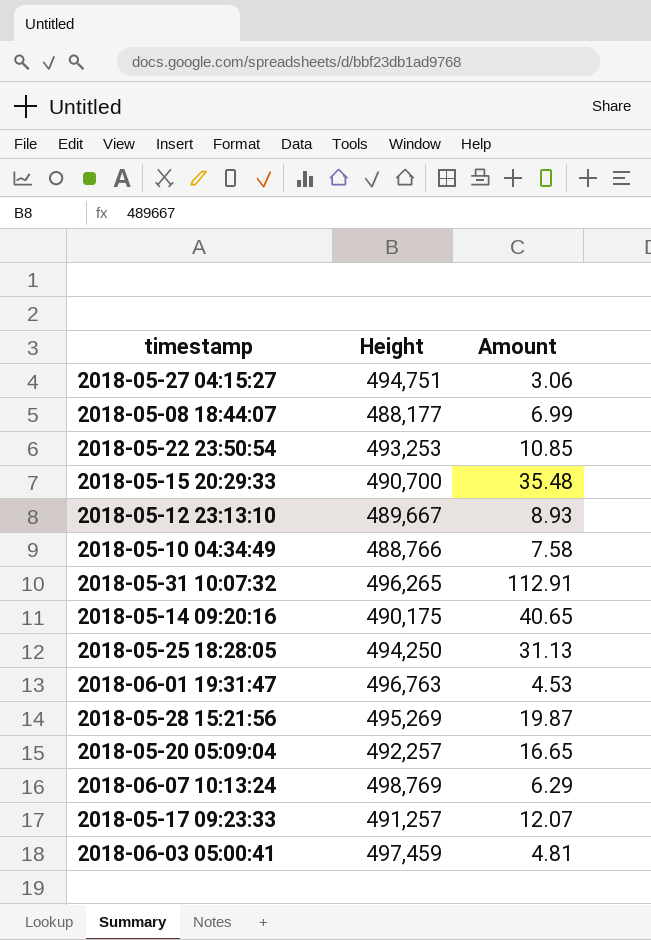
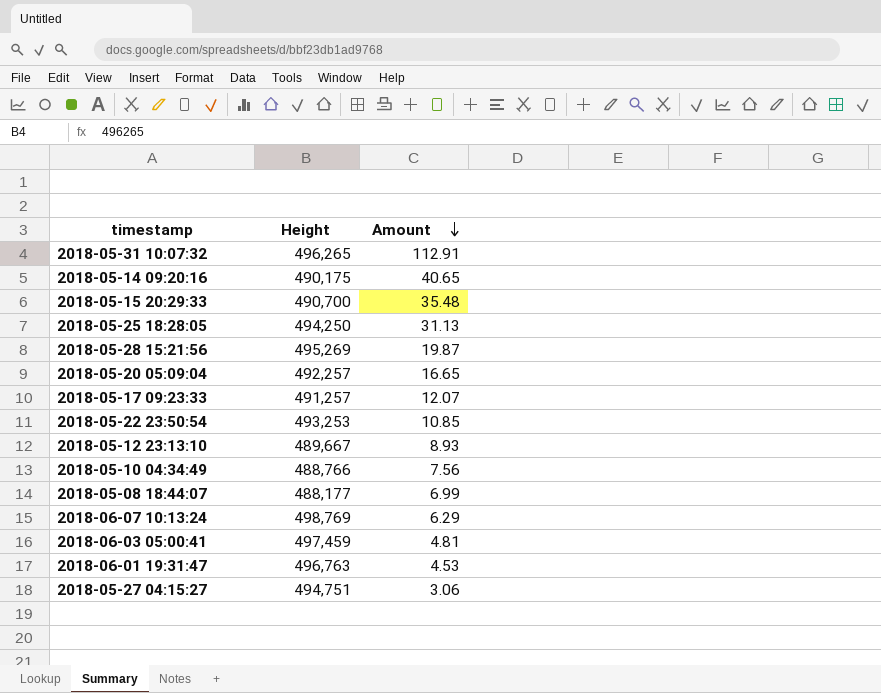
row order: none -> Amount descending
2018-05-10 04:34:49 | Amount: 7.58 -> 7.56

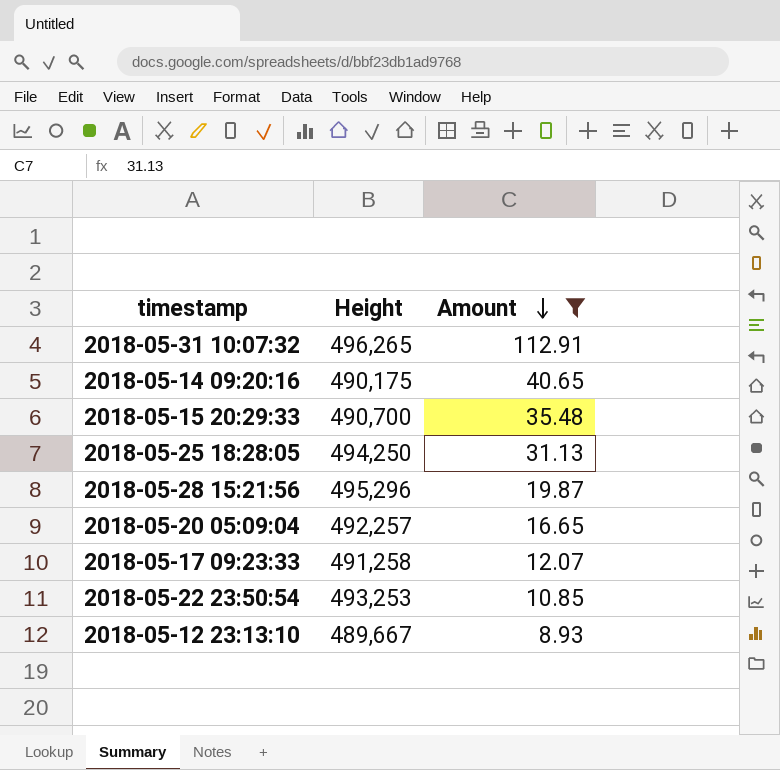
filter: none -> Amount >= 8.93
2018-05-28 15:21:56 | Height: 495,269 -> 495,296
2018-05-17 09:23:33 | Height: 491,257 -> 491,258

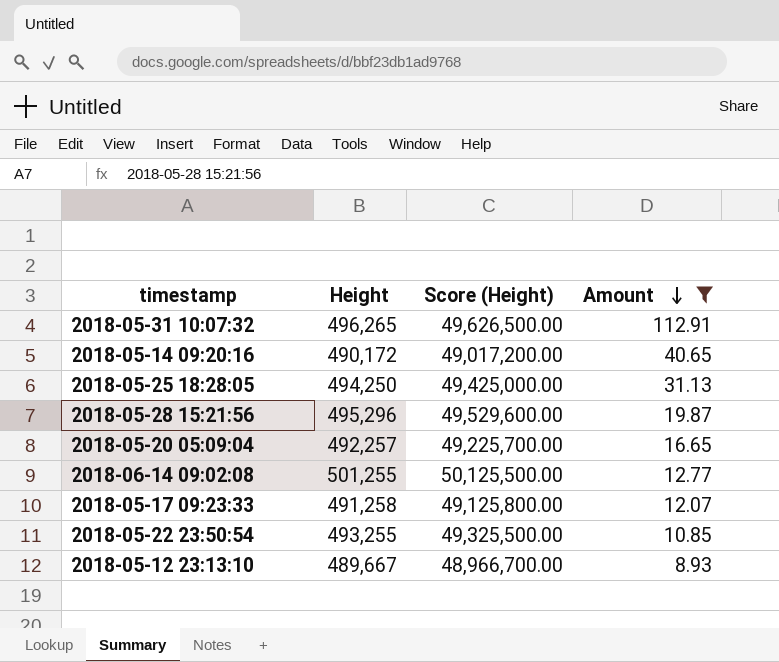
column Score (Height) | formula: none -> [Height] * 100
row 2018-05-15 20:29:33: 490,700 | 35.48 -> none
2018-05-14 09:20:16 | Height: 490,175 -> 490,172
row 2018-06-14 09:02:08: none -> 501,255 | 50,125,500.00 | 12.77
2018-05-22 23:50:54 | Height: 493,253 -> 493,255

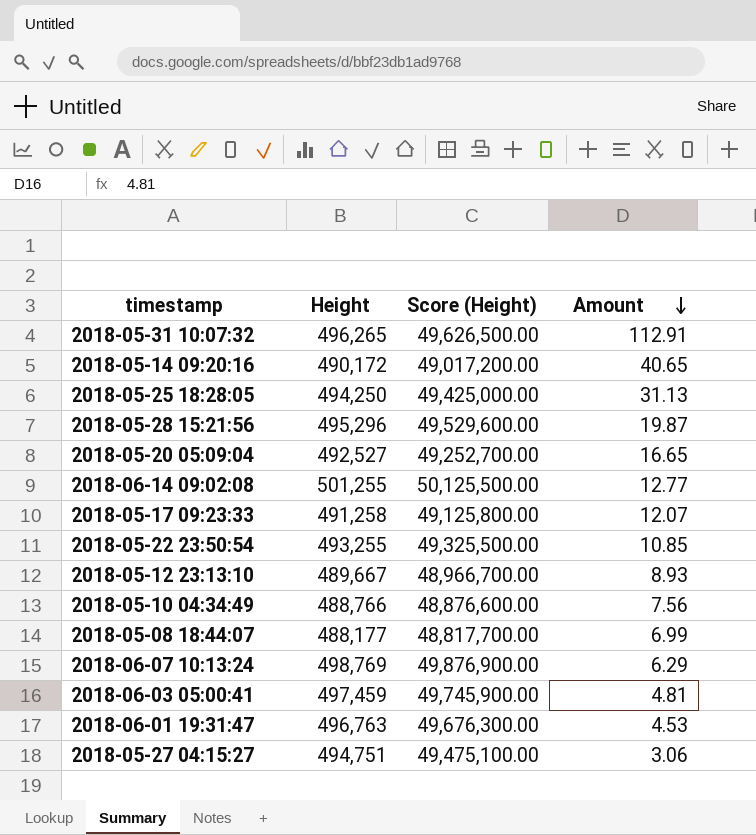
filter: Amount >= 8.93 -> none
2018-05-20 05:09:04 | Height: 492,257 -> 492,527
2018-05-20 05:09:04 | Score (Height): 49,225,700.00 -> 49,252,700.00

